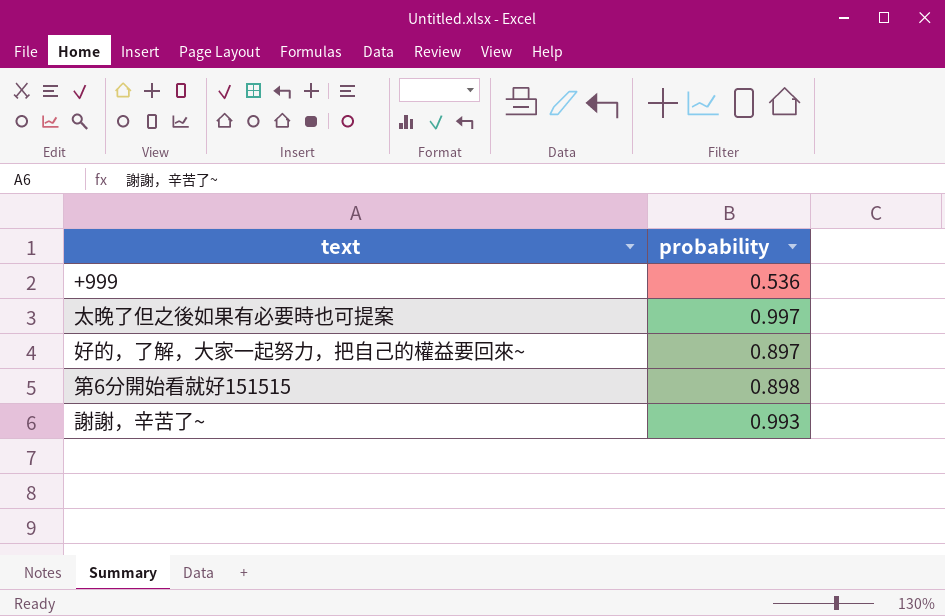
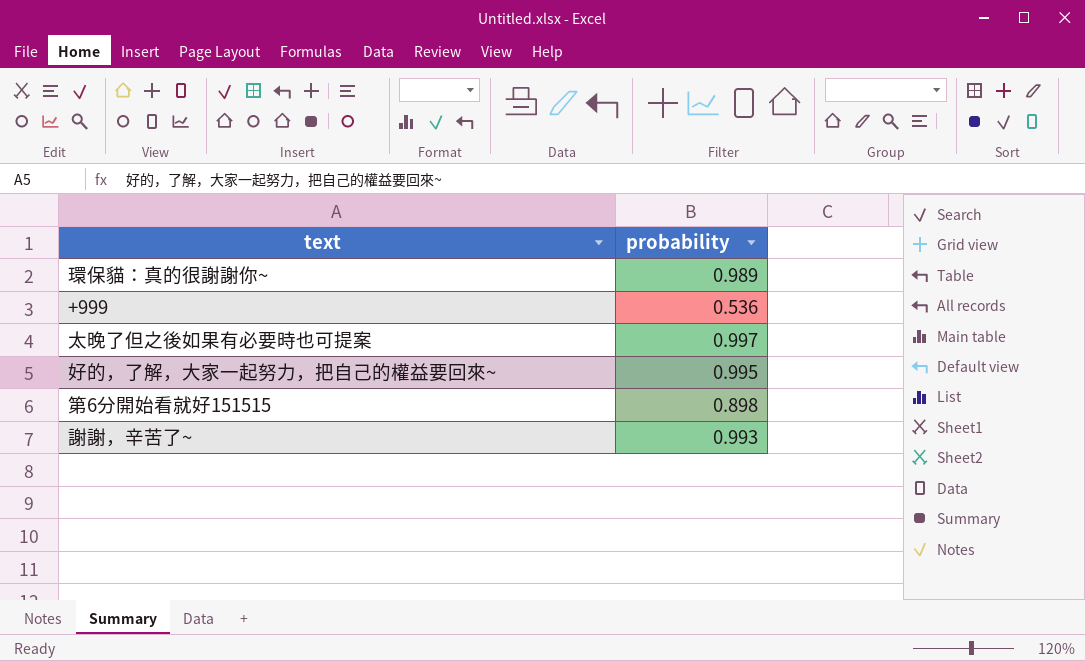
row 環保貓：真的很謝謝你~: none -> 0.989
好的，了解，大家一起努力，把自己的權益要回來~ | probability: 0.897 -> 0.995

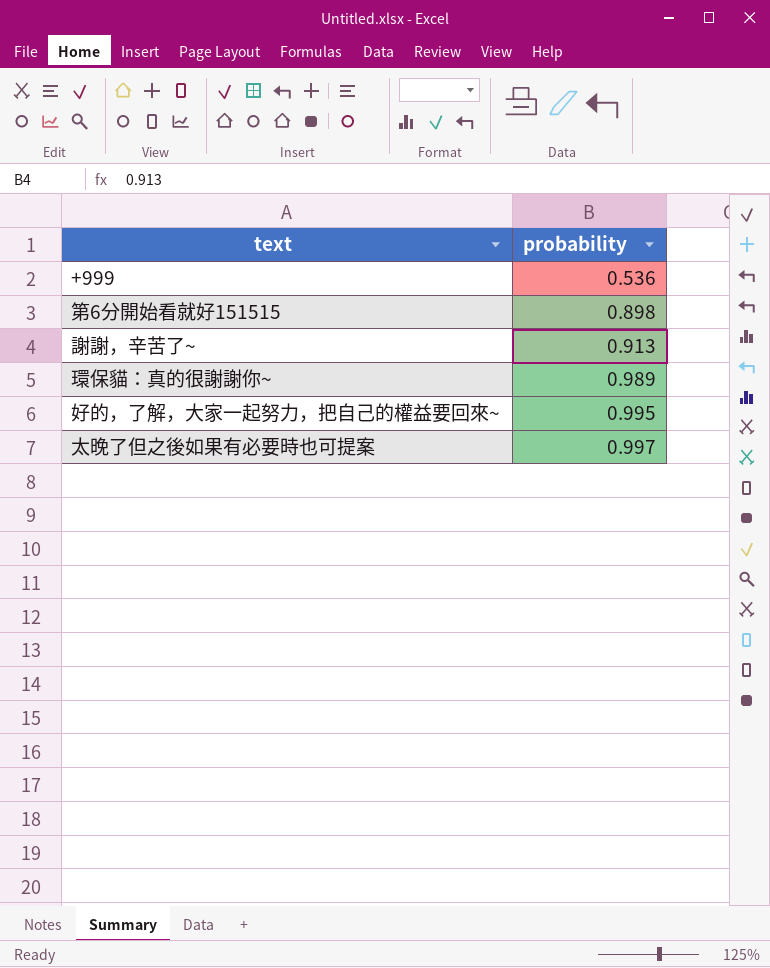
row order: none -> probability ascending
謝謝，辛苦了~ | probability: 0.993 -> 0.913

